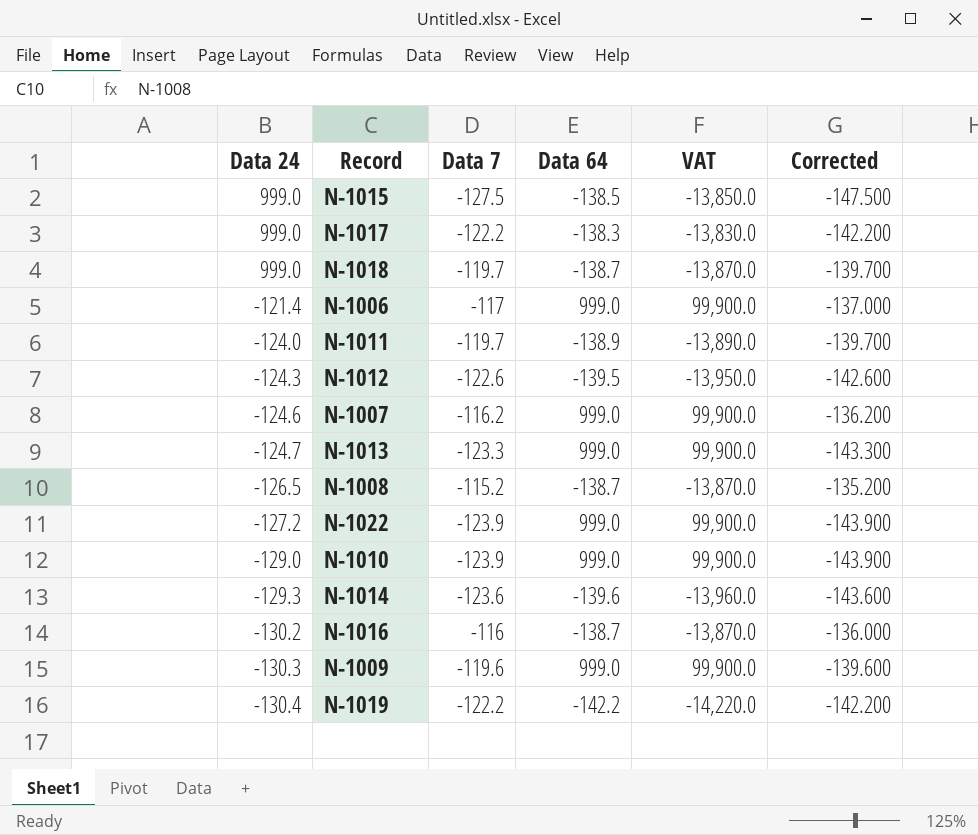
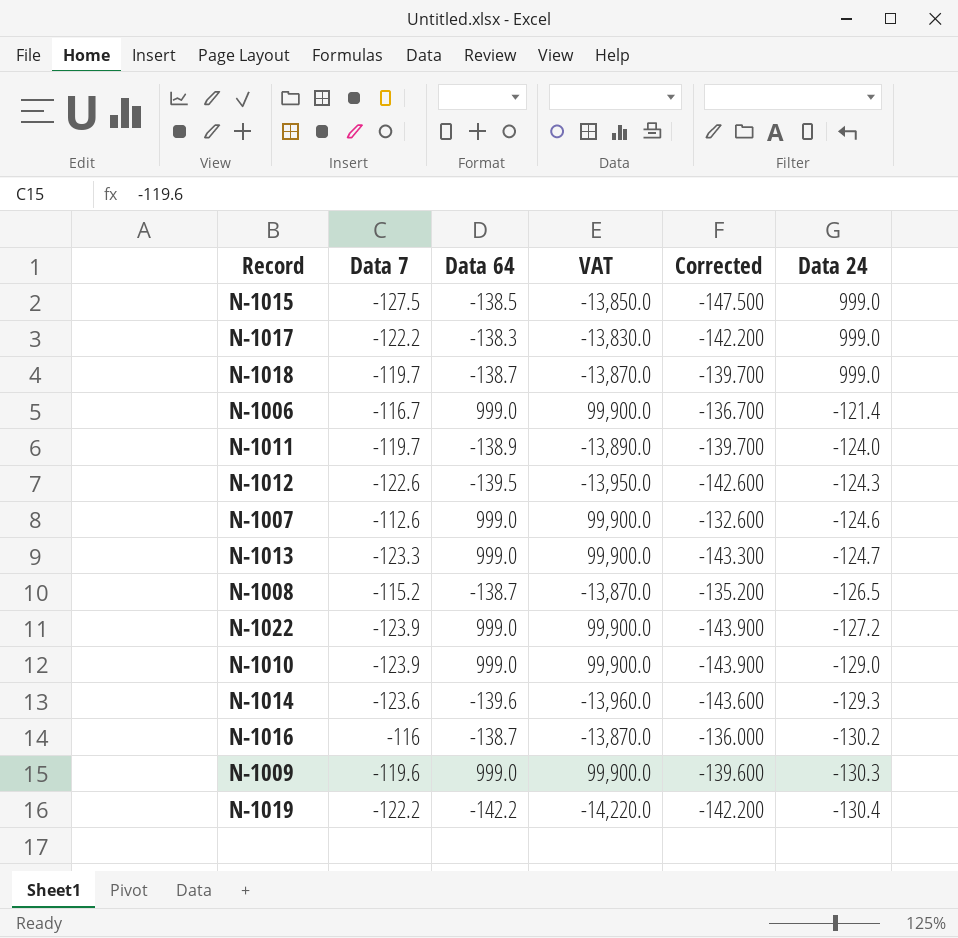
column Data 24 | position: 1 -> 6
N-1006 | Data 7: -117 -> -116.7
N-1006 | Corrected: -137.000 -> -136.700
N-1007 | Data 7: -116.2 -> -112.6
N-1007 | Corrected: -136.200 -> -132.600

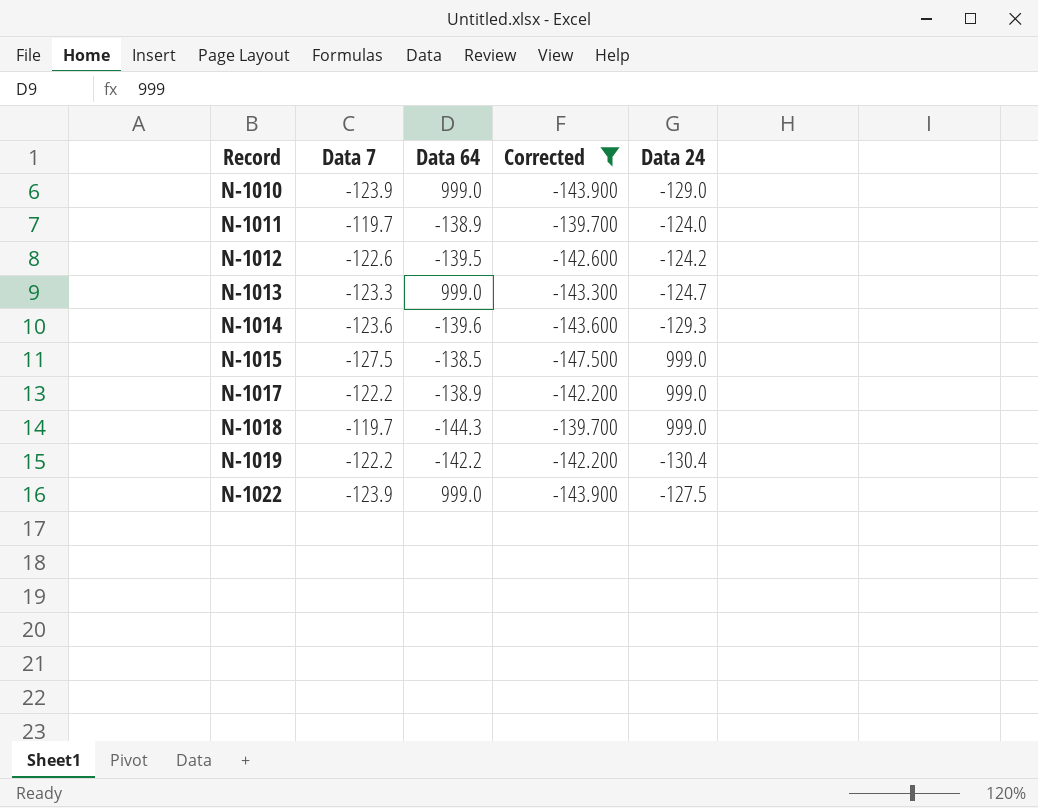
filter: none -> Corrected <= -139.700
row order: Data 24 descending -> Record ascending
column VAT | formula: [Data 64] * 100 -> none
N-1012 | Data 24: -124.3 -> -124.2
N-1017 | Data 64: -138.3 -> -138.9
N-1018 | Data 64: -138.7 -> -144.3
N-1022 | Data 24: -127.2 -> -127.5

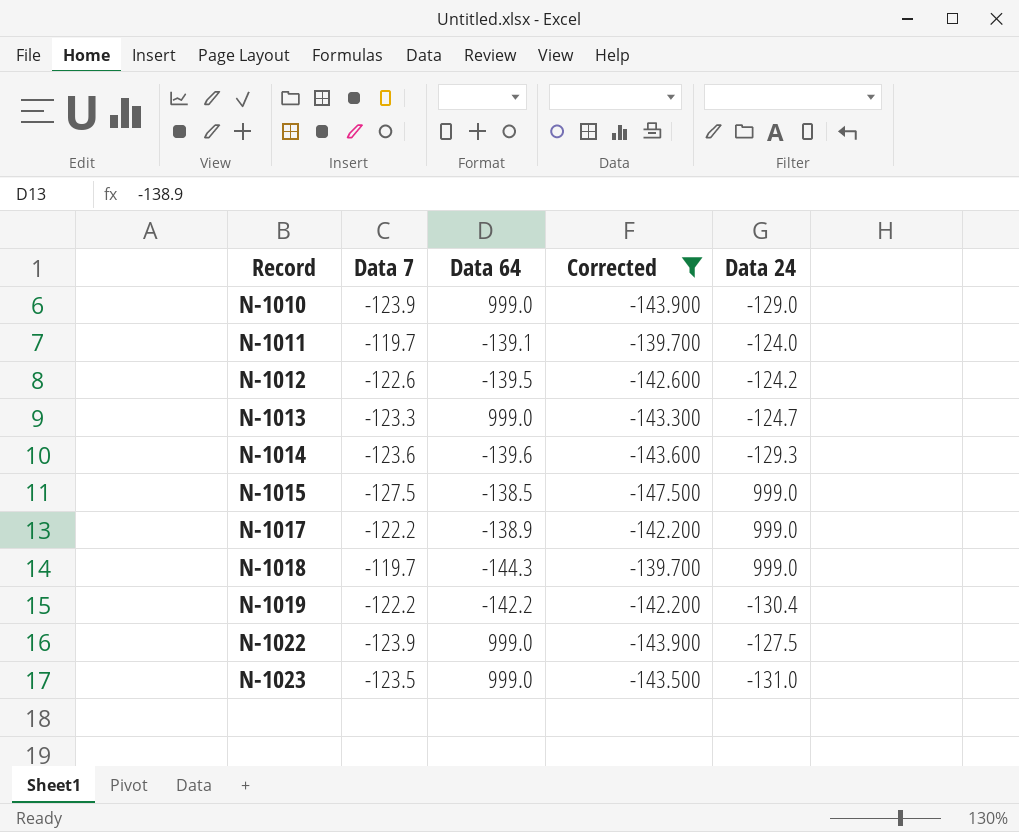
N-1011 | Data 64: -138.9 -> -139.1
row N-1023: none -> -123.5 | 999.0 | -143.500 | -131.0

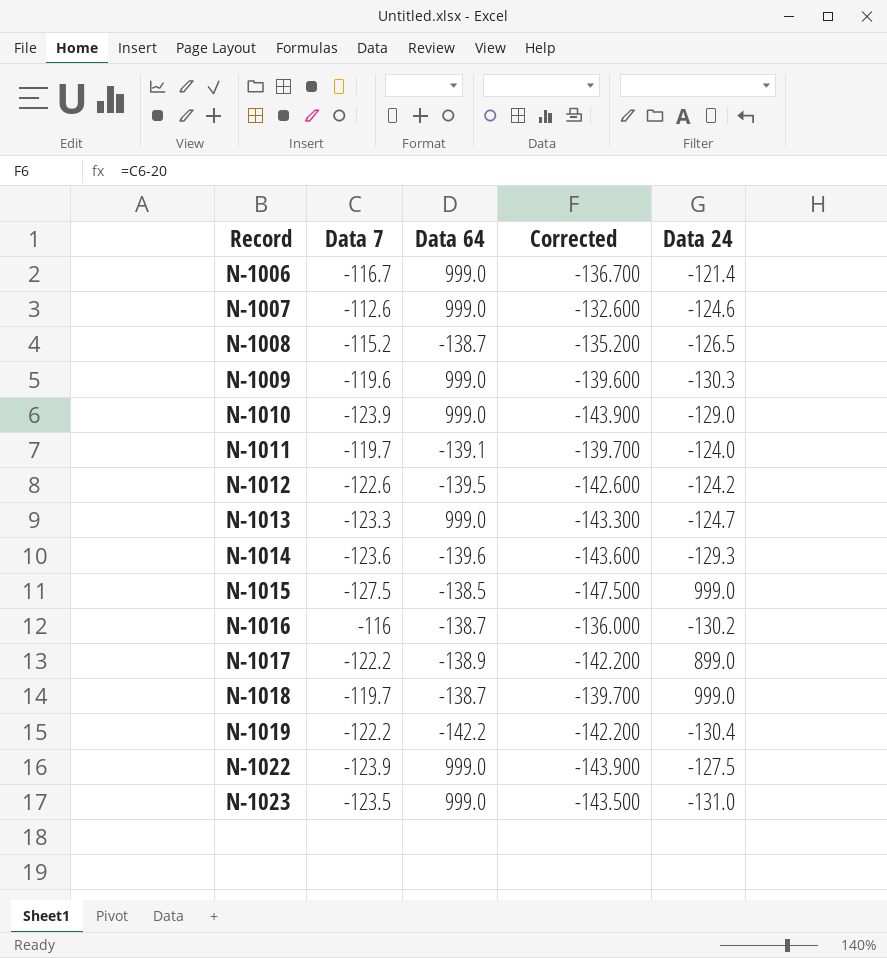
filter: Corrected <= -139.700 -> none
N-1017 | Data 24: 999.0 -> 899.0
N-1018 | Data 64: -144.3 -> -138.7

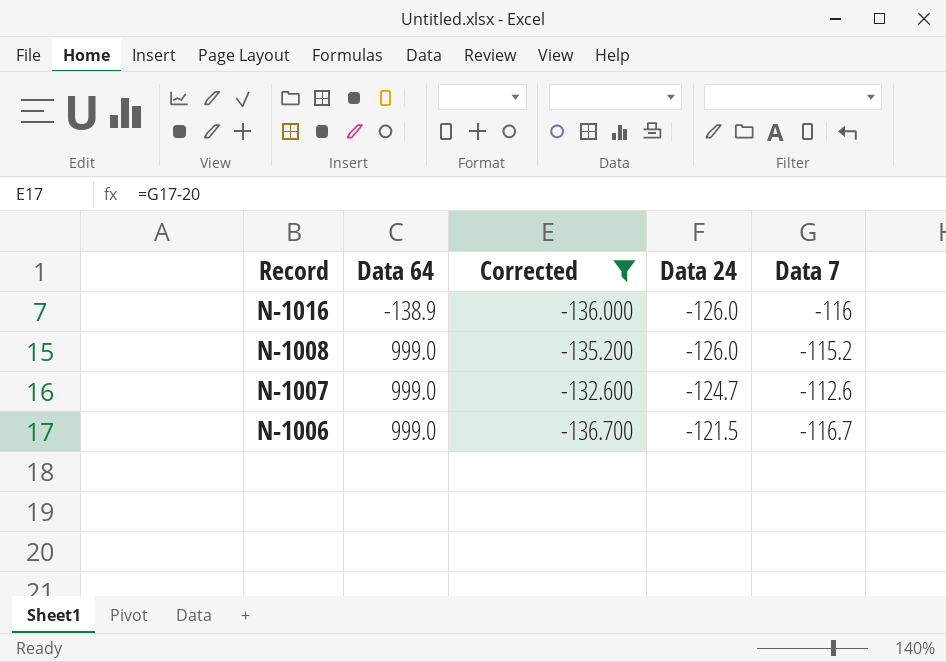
filter: none -> Corrected >= -136.700
row order: Record ascending -> Record descending
column Data 7 | position: 2 -> 5
N-1016 | Data 64: -138.7 -> -138.9
N-1016 | Data 24: -130.2 -> -126.0
N-1008 | Data 64: -138.7 -> 999.0
N-1008 | Data 24: -126.5 -> -126.0
N-1007 | Data 24: -124.6 -> -124.7
N-1006 | Data 24: -121.4 -> -121.5

